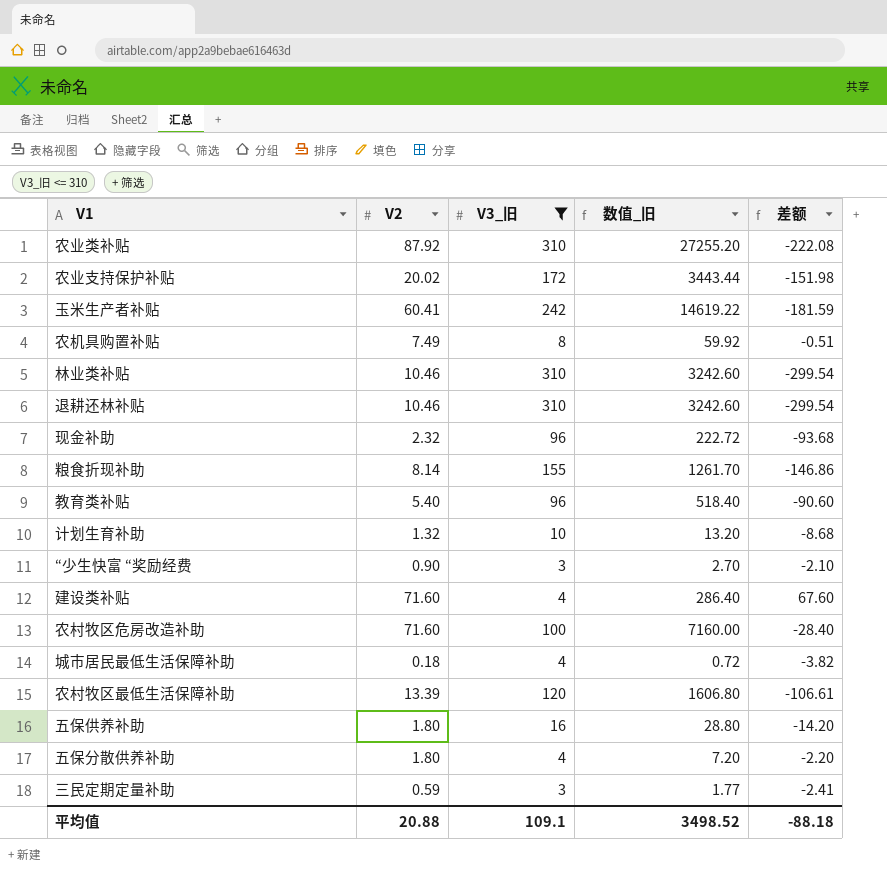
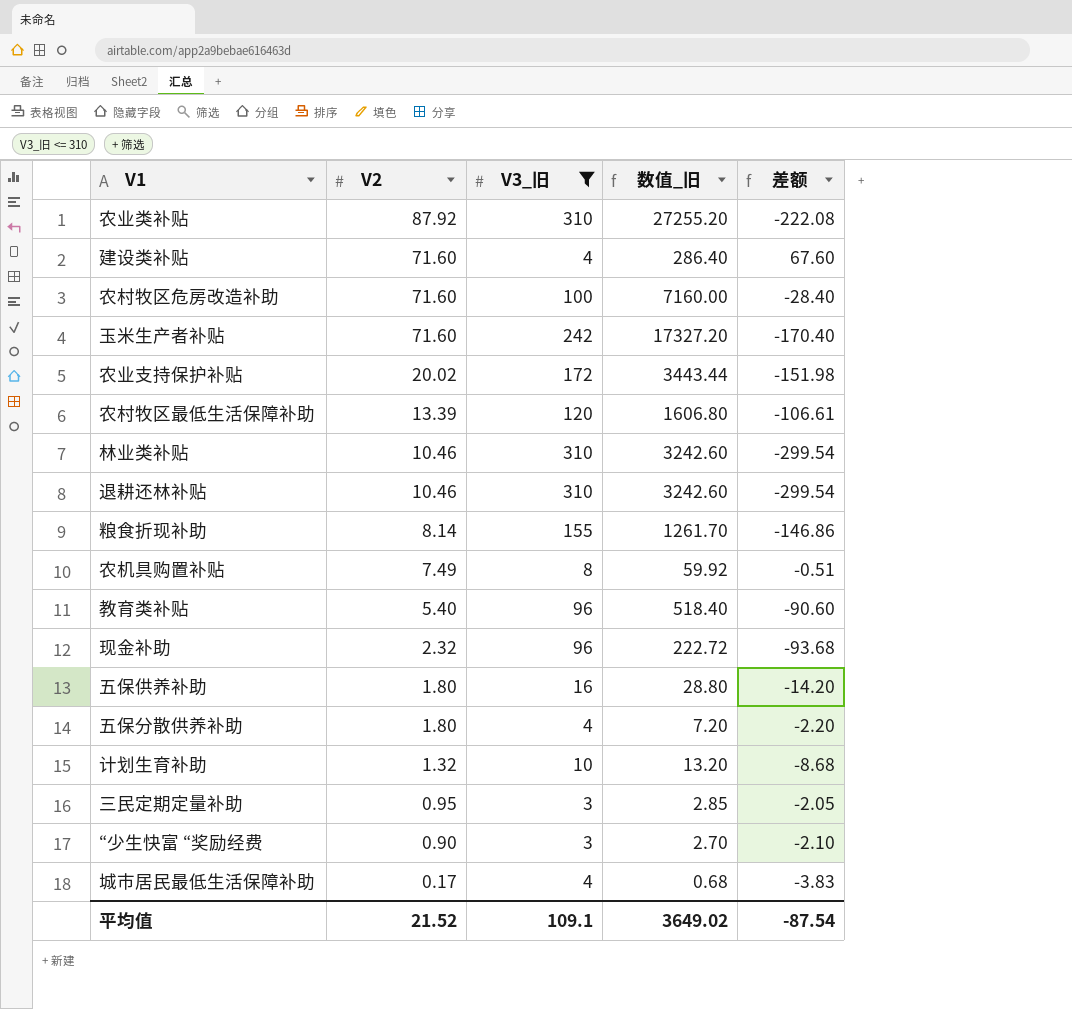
row order: none -> V2 descending
玉米生产者补贴 | V2: 60.41 -> 71.60
玉米生产者补贴 | 数值_旧: 14619.22 -> 17327.20
玉米生产者补贴 | 差额: -181.59 -> -170.40
三民定期定量补助 | V2: 0.59 -> 0.95
三民定期定量补助 | 数值_旧: 1.77 -> 2.85
三民定期定量补助 | 差额: -2.41 -> -2.05
城市居民最低生活保障补助 | V2: 0.18 -> 0.17
城市居民最低生活保障补助 | 数值_旧: 0.72 -> 0.68
城市居民最低生活保障补助 | 差额: -3.82 -> -3.83
平均值 | V2: 20.88 -> 21.52
平均值 | 数值_旧: 3498.52 -> 3649.02
平均值 | 差额: -88.18 -> -87.54

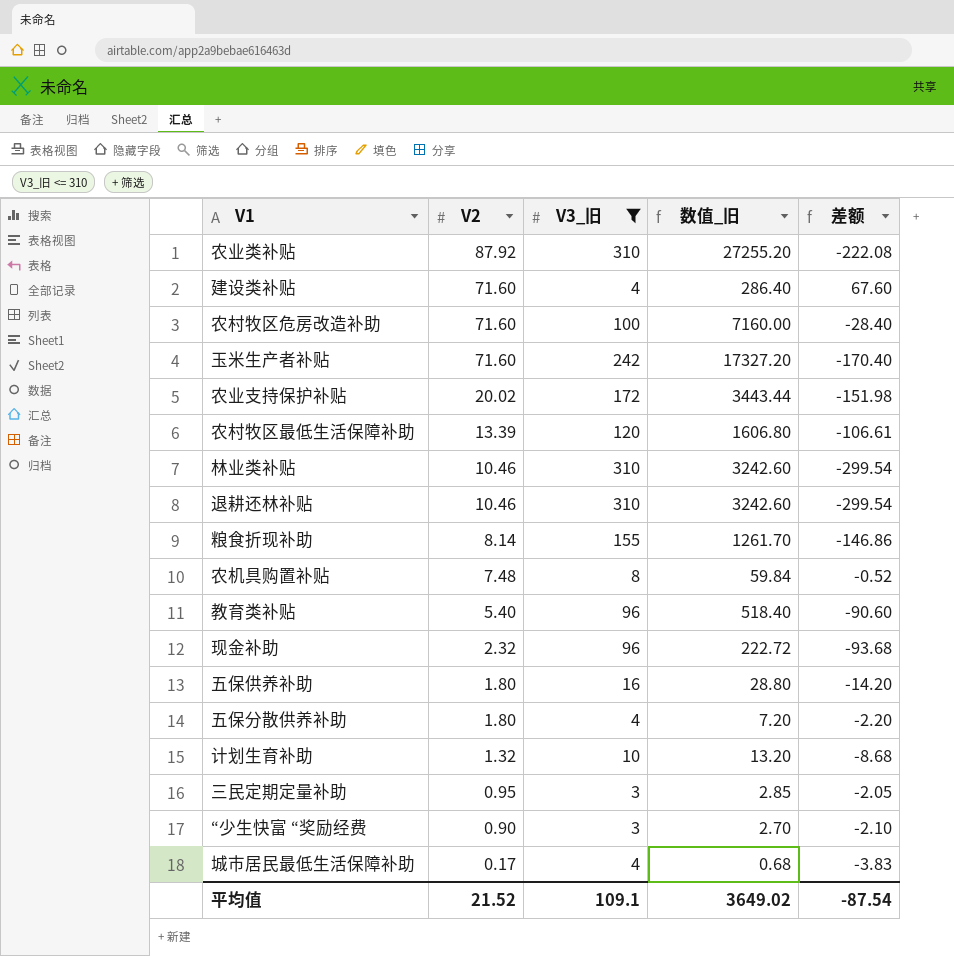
农机具购置补贴 | V2: 7.49 -> 7.48
农机具购置补贴 | 数值_旧: 59.92 -> 59.84
农机具购置补贴 | 差额: -0.51 -> -0.52

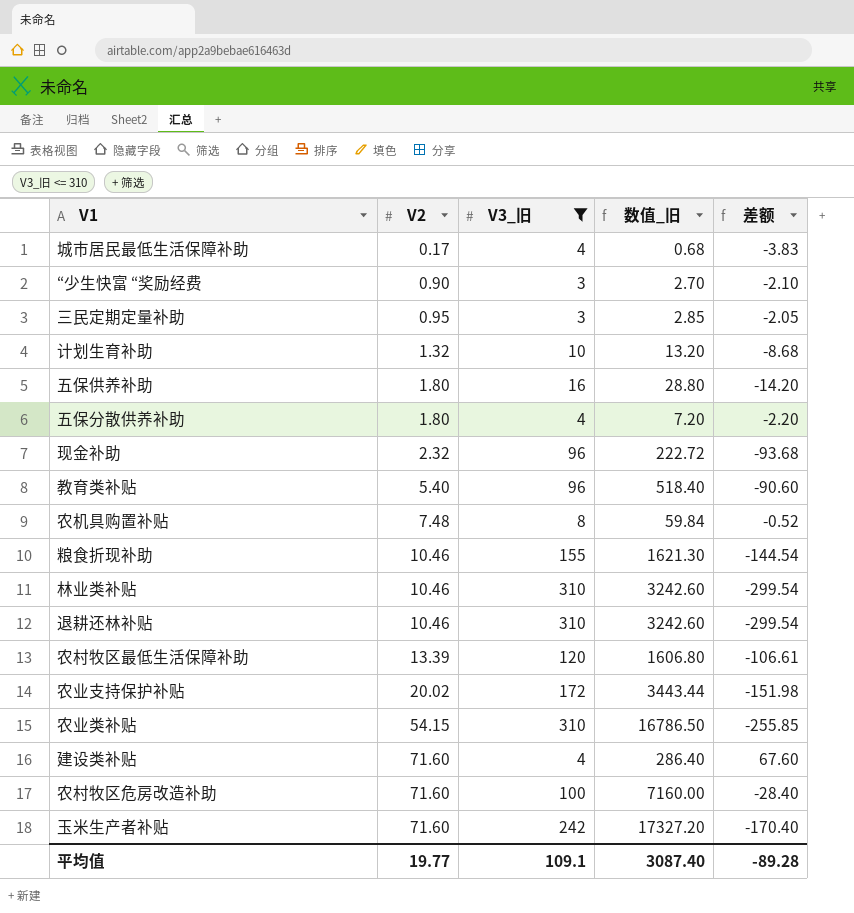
row order: V2 descending -> V2 ascending
粮食折现补助 | V2: 8.14 -> 10.46
粮食折现补助 | 数值_旧: 1261.70 -> 1621.30
粮食折现补助 | 差额: -146.86 -> -144.54
农业类补贴 | V2: 87.92 -> 54.15
农业类补贴 | 数值_旧: 27255.20 -> 16786.50
农业类补贴 | 差额: -222.08 -> -255.85
平均值 | V2: 21.52 -> 19.77
平均值 | 数值_旧: 3649.02 -> 3087.40
平均值 | 差额: -87.54 -> -89.28

